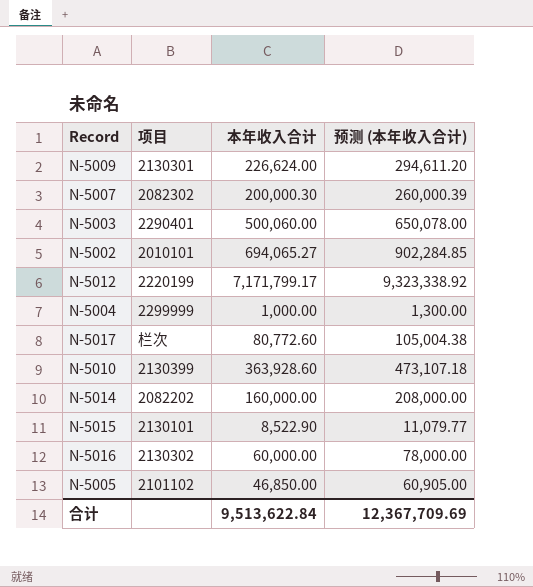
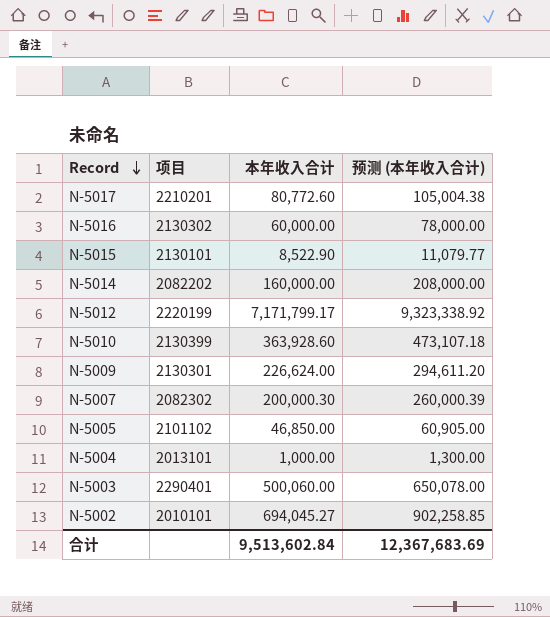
row order: none -> Record descending
N-5017 | 项目: 栏次 -> 2210201
N-5004 | 项目: 2299999 -> 2013101
N-5002 | 本年收入合计: 694,065.27 -> 694,045.27
N-5002 | 预测 (本年收入合计): 902,284.85 -> 902,258.85
合计 | 本年收入合计: 9,513,622.84 -> 9,513,602.84
合计 | 预测 (本年收入合计): 12,367,709.69 -> 12,367,683.69

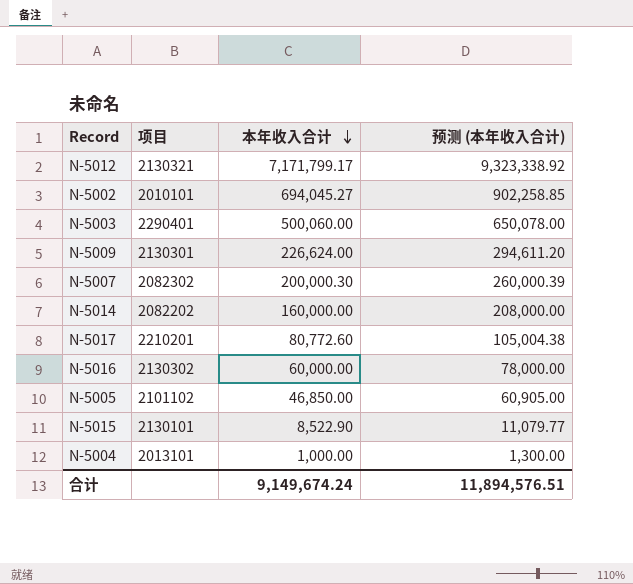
row order: Record descending -> 本年收入合计 descending
row N-5010: 2130399 | 363,928.60 | 473,107.18 -> none
N-5012 | 项目: 2220199 -> 2130321
合计 | 本年收入合计: 9,513,602.84 -> 9,149,674.24
合计 | 预测 (本年收入合计): 12,367,683.69 -> 11,894,576.51

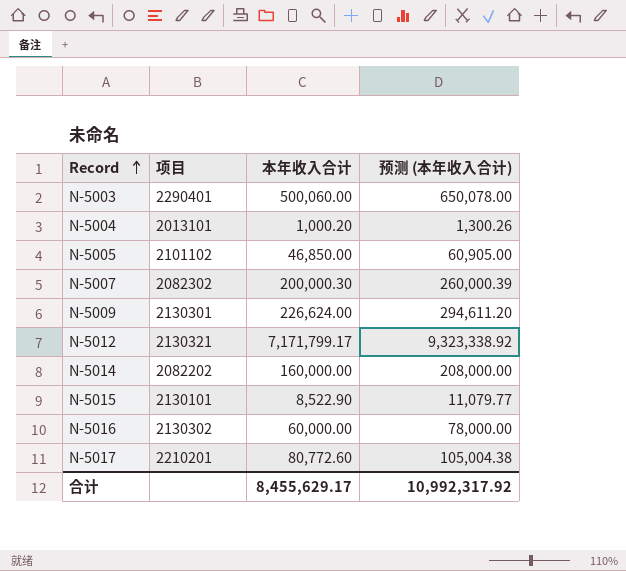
row order: 本年收入合计 descending -> Record ascending
row N-5002: 2010101 | 694,045.27 | 902,258.85 -> none
N-5004 | 本年收入合计: 1,000.00 -> 1,000.20
N-5004 | 预测 (本年收入合计): 1,300.00 -> 1,300.26
合计 | 本年收入合计: 9,149,674.24 -> 8,455,629.17
合计 | 预测 (本年收入合计): 11,894,576.51 -> 10,992,317.92

